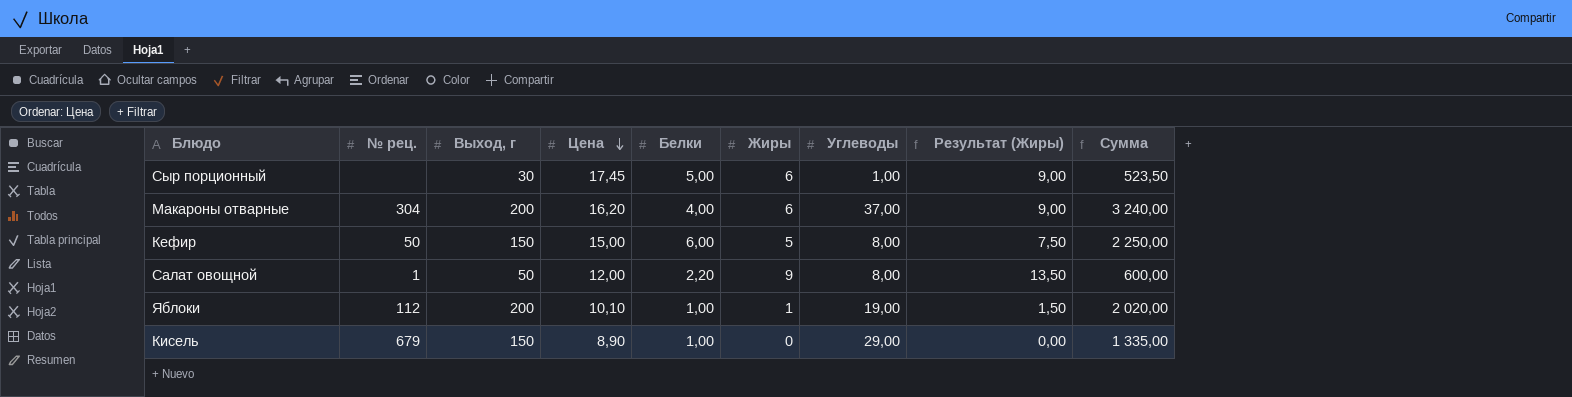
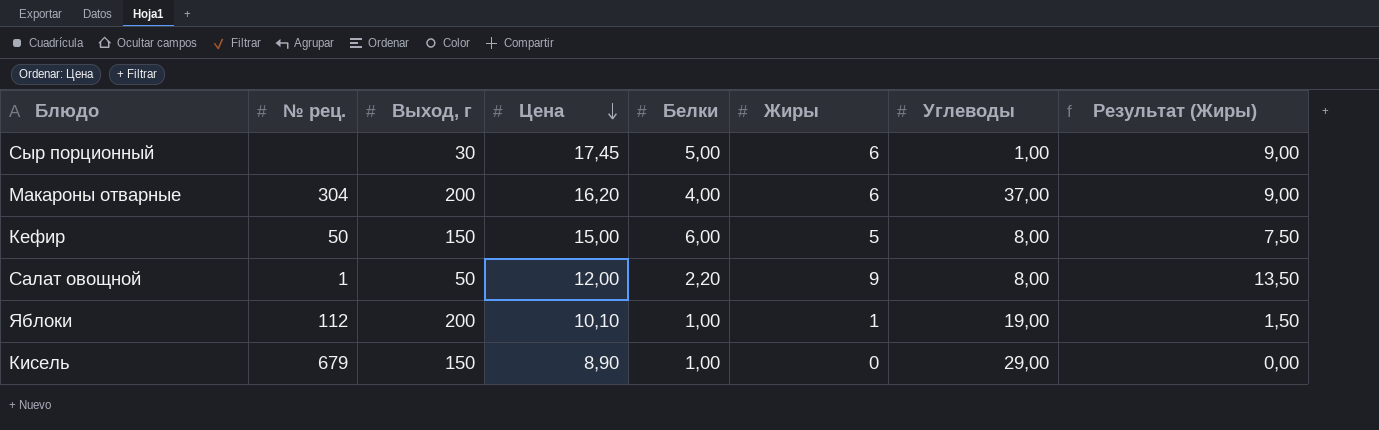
column Сумма | formula: [Выход, г] * [Цена] -> none

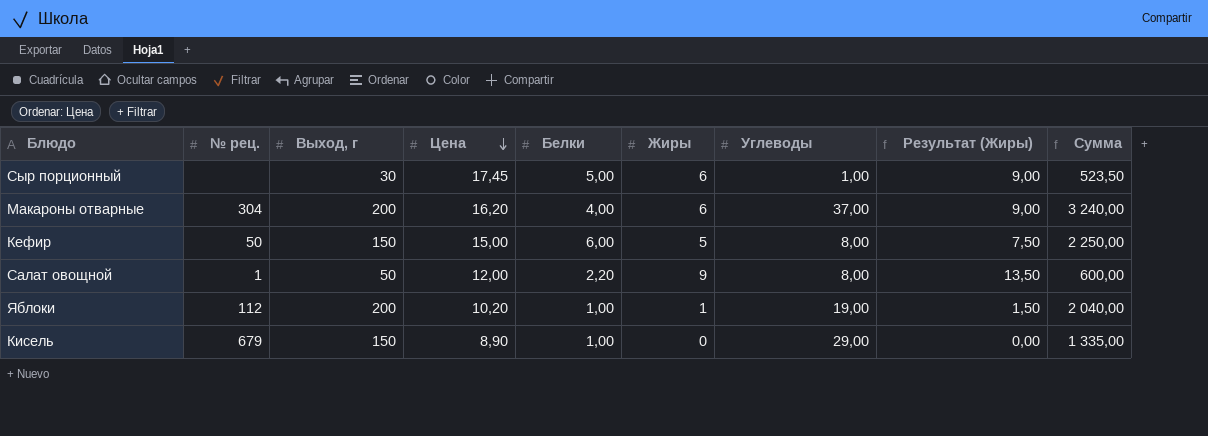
column Сумма | formula: none -> [Выход, г] * [Цена]
Яблоки | Цена: 10,10 -> 10,20

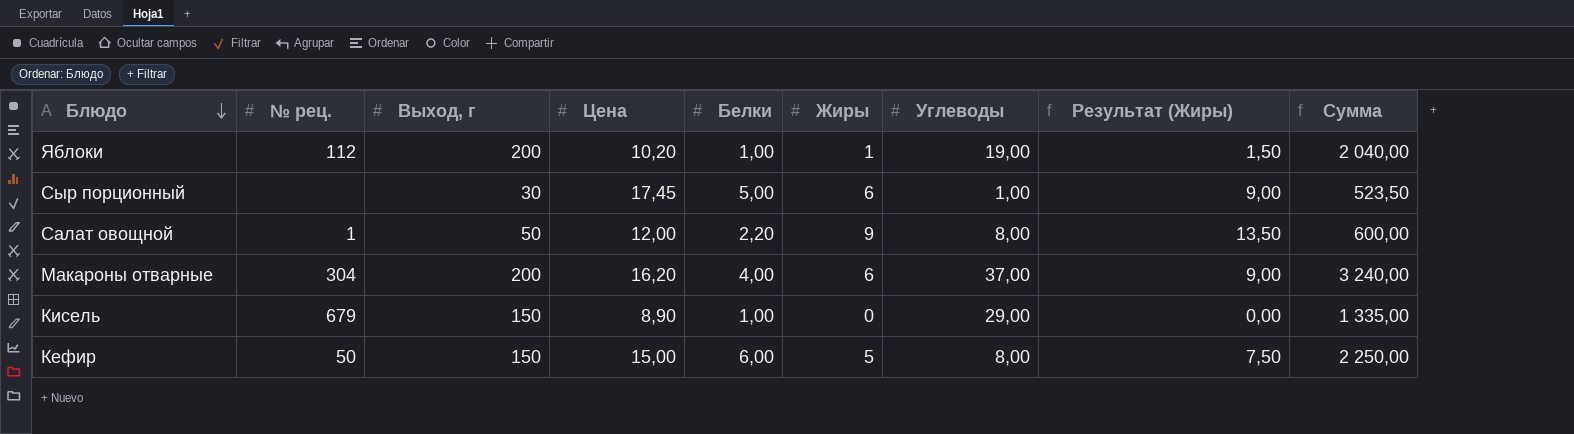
row order: Цена descending -> Блюдо descending

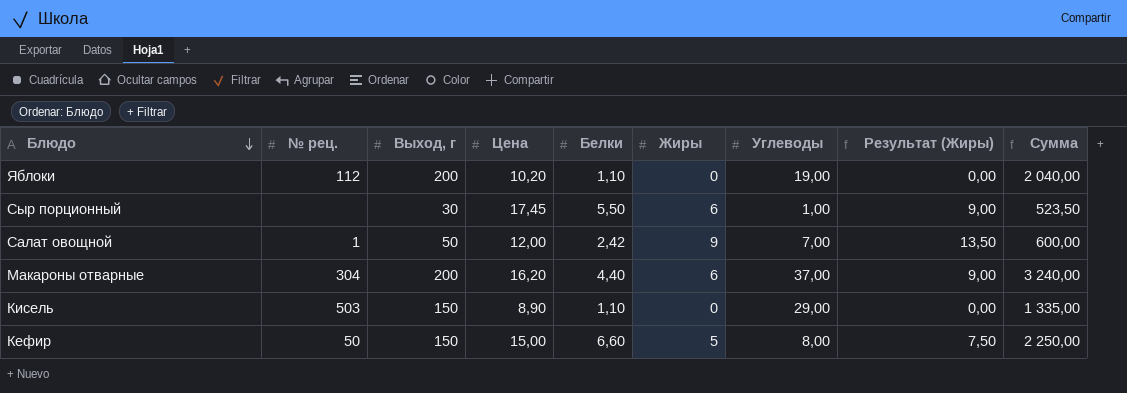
Яблоки | Белки: 1,00 -> 1,10
Яблоки | Жиры: 1 -> 0
Яблоки | Результат (Жиры): 1,50 -> 0,00
Сыр порционный | Белки: 5,00 -> 5,50
Салат овощной | Белки: 2,20 -> 2,42
Салат овощной | Углеводы: 8,00 -> 7,00
Макароны отварные | Белки: 4,00 -> 4,40
Кисель | № рец.: 679 -> 503
Кисель | Белки: 1,00 -> 1,10
Кефир | Белки: 6,00 -> 6,60

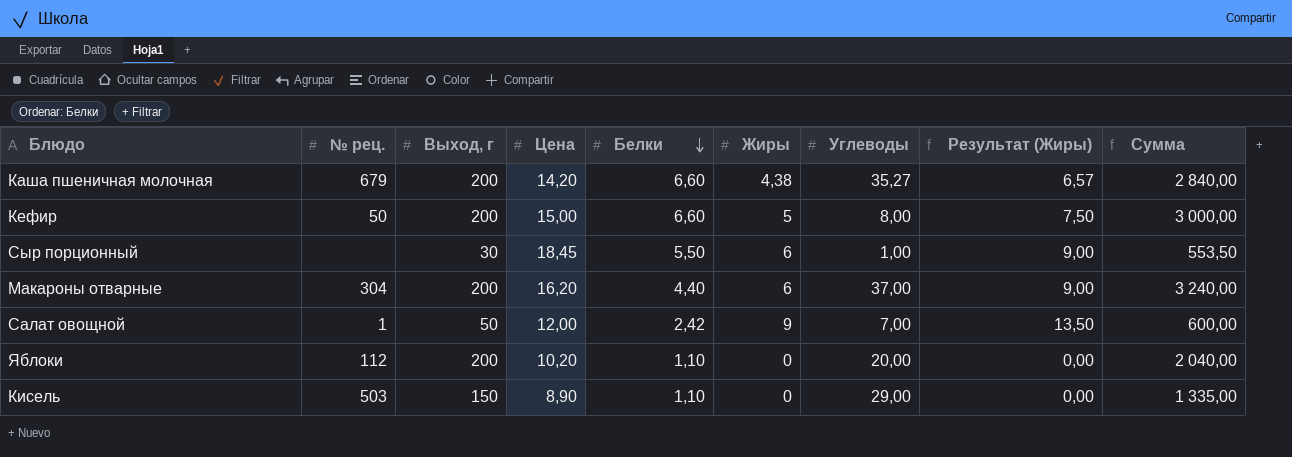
row order: Блюдо descending -> Белки descending
row Каша пшеничная молочная: none -> 679 | 200 | 14,20 | 6,60 | 4,38 | 35,27 | 6,57 | 2 840,00
Кефир | Выход, г: 150 -> 200
Кефир | Сумма: 2 250,00 -> 3 000,00
Сыр порционный | Цена: 17,45 -> 18,45
Сыр порционный | Сумма: 523,50 -> 553,50
Яблоки | Углеводы: 19,00 -> 20,00

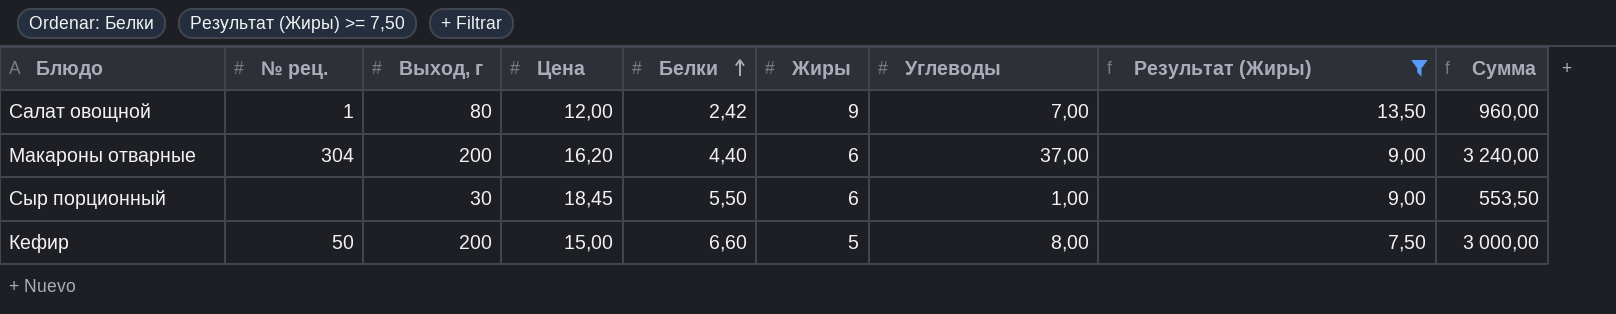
filter: none -> Результат (Жиры) >= 7,50
row order: Белки descending -> Белки ascending
Салат овощной | Выход, г: 50 -> 80
Салат овощной | Сумма: 600,00 -> 960,00

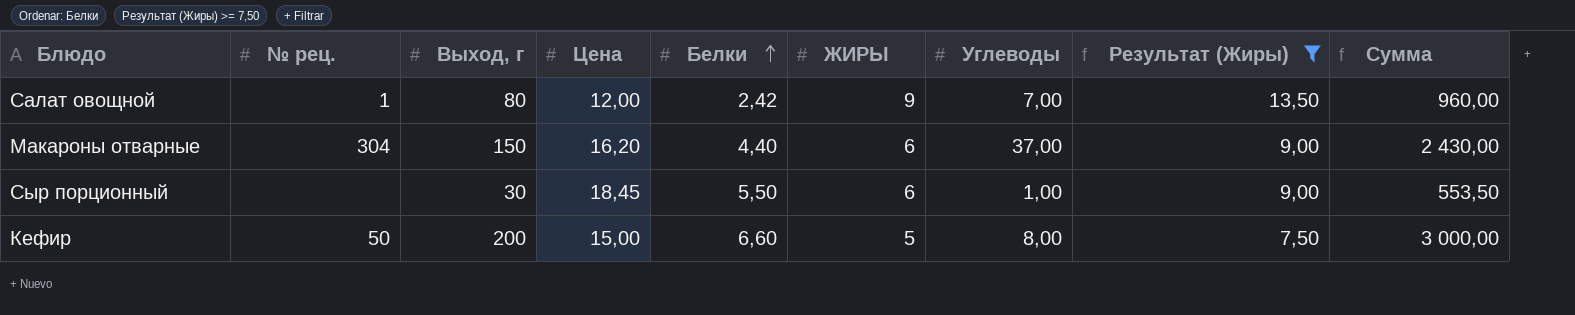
column name: Жиры -> ЖИРЫ
Макароны отварные | Выход, г: 200 -> 150
Макароны отварные | Сумма: 3 240,00 -> 2 430,00

